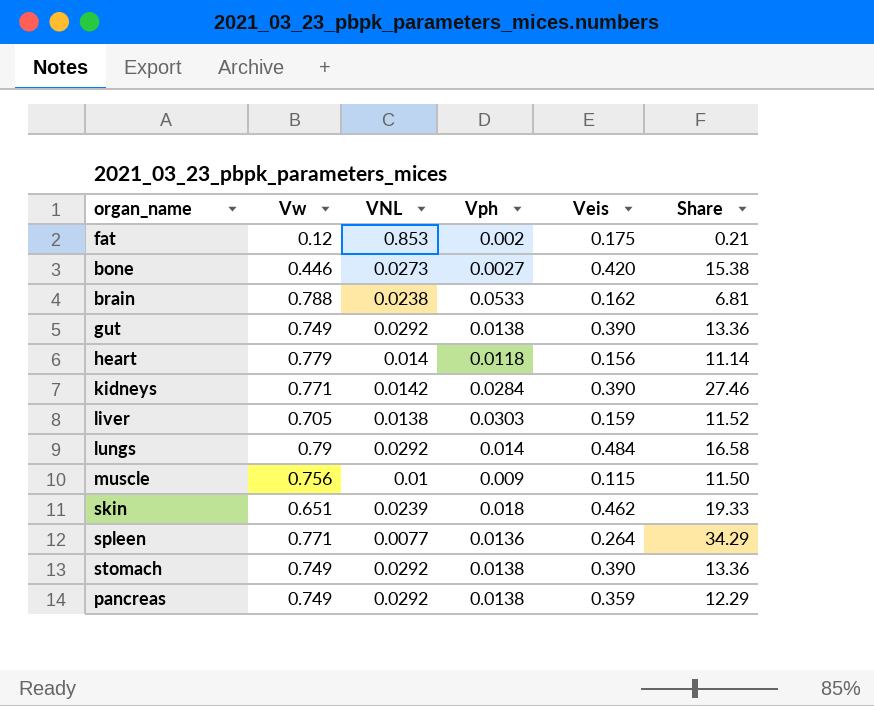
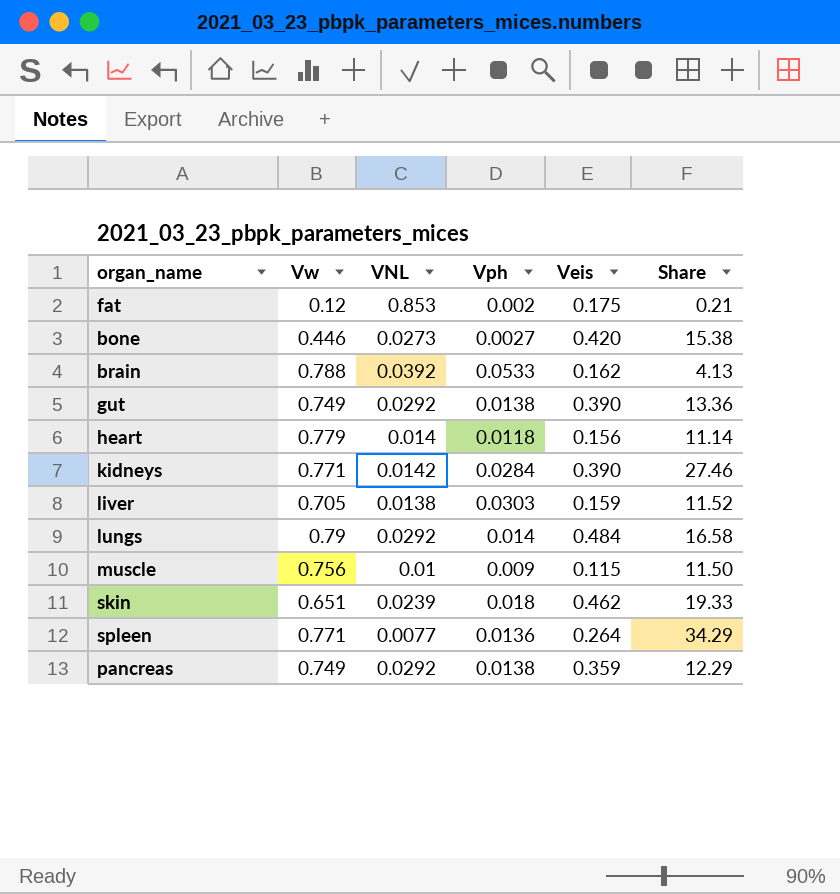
row stomach: 0.749 | 0.0292 | 0.0138 | 0.390 | 13.36 -> none
brain | VNL: 0.0238 -> 0.0392
brain | Share: 6.81 -> 4.13

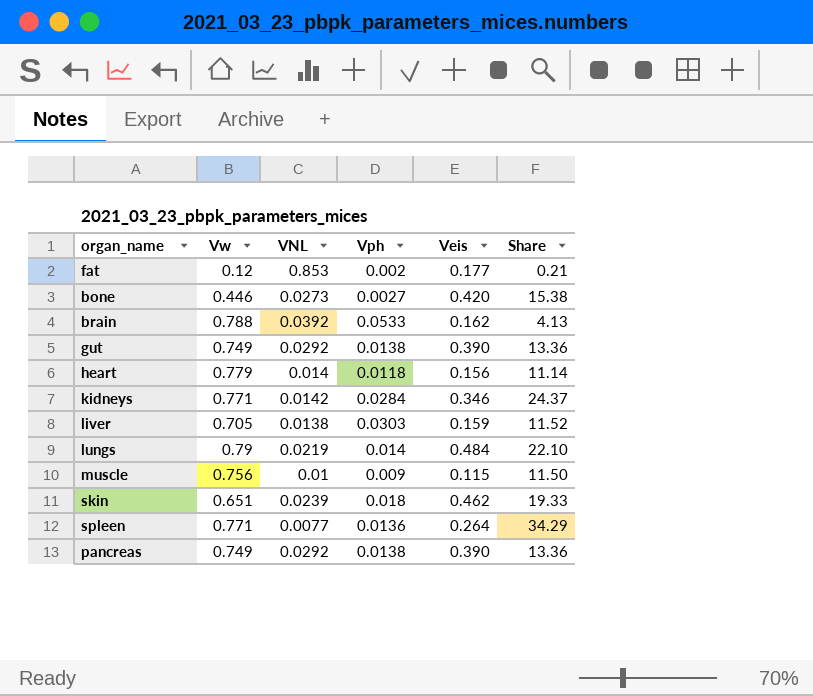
fat | Veis: 0.175 -> 0.177
kidneys | Veis: 0.390 -> 0.346
kidneys | Share: 27.46 -> 24.37
lungs | VNL: 0.0292 -> 0.0219
lungs | Share: 16.58 -> 22.10
pancreas | Veis: 0.359 -> 0.390
pancreas | Share: 12.29 -> 13.36

